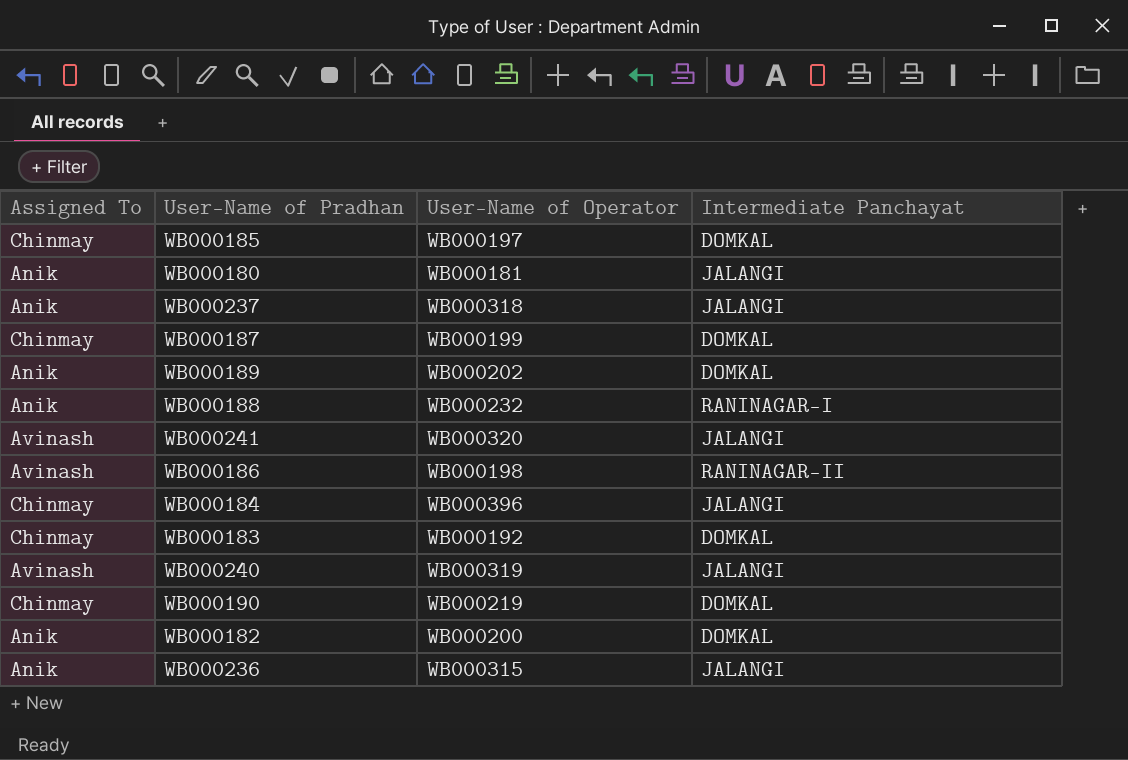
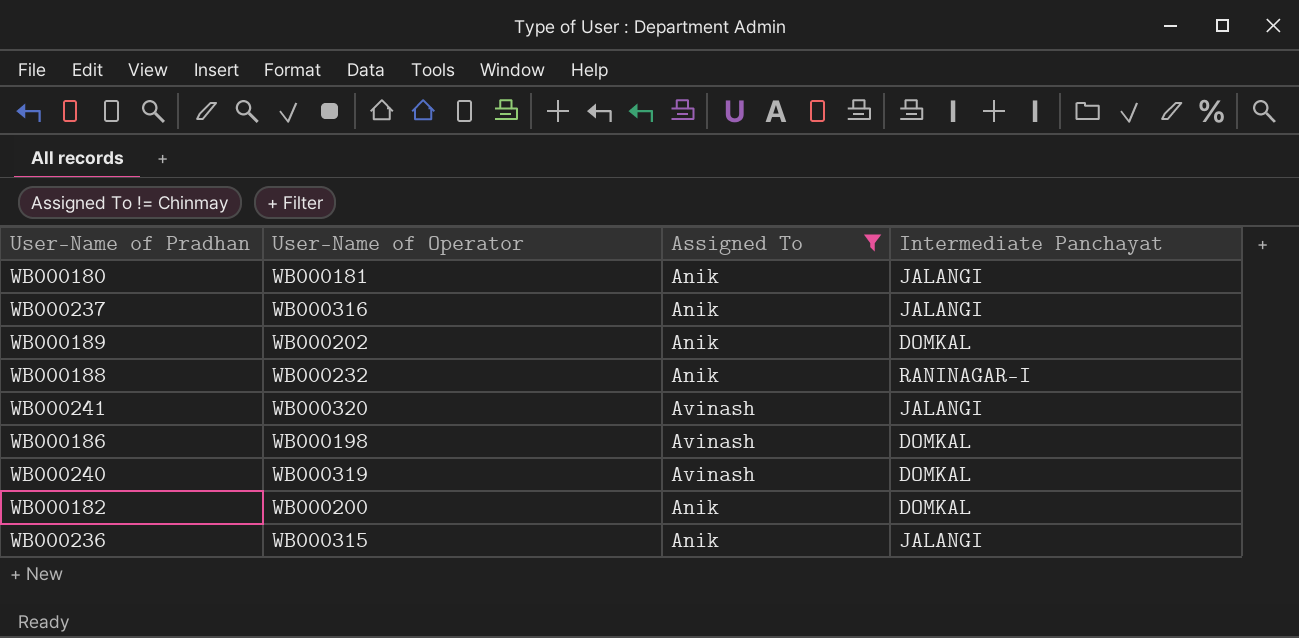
filter: none -> Assigned To != Chinmay
column Assigned To | position: 1 -> 3
WB000237 | User-Name of Operator: WB000318 -> WB000316
WB000186 | Intermediate Panchayat: RANINAGAR-II -> DOMKAL
WB000240 | Intermediate Panchayat: JALANGI -> DOMKAL

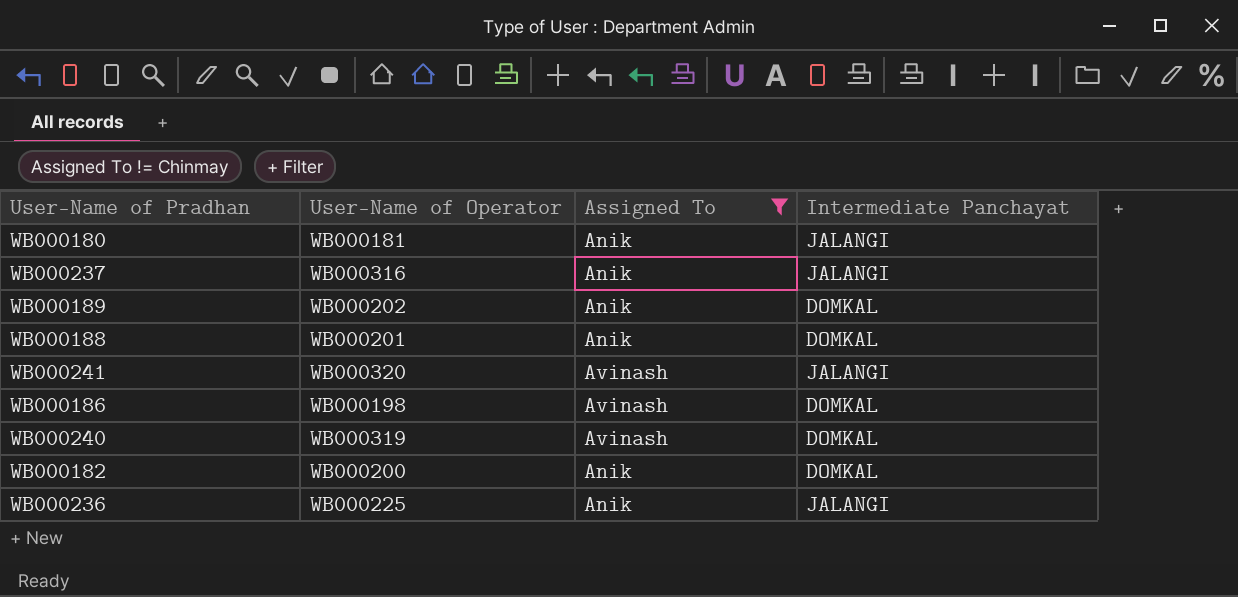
WB000188 | User-Name of Operator: WB000232 -> WB000201
WB000188 | Intermediate Panchayat: RANINAGAR-I -> DOMKAL
WB000236 | User-Name of Operator: WB000315 -> WB000225

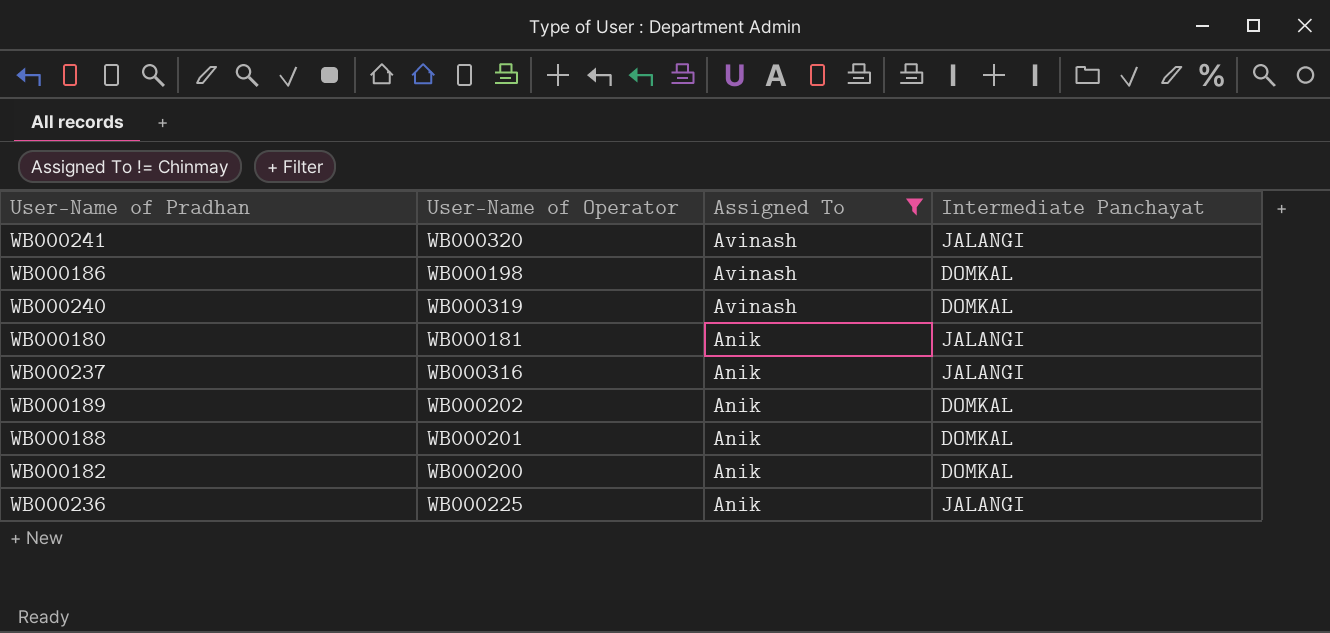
row order: none -> Assigned To descending

